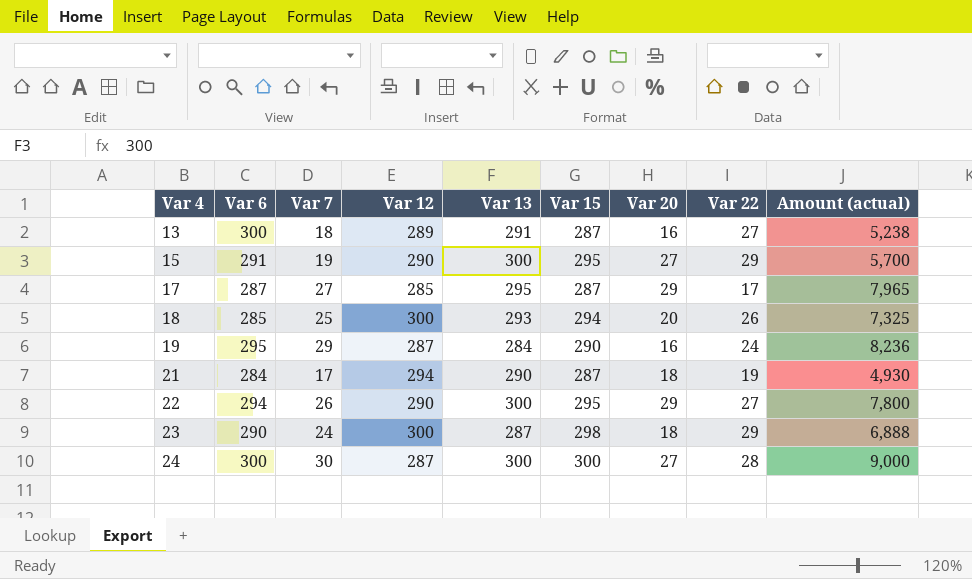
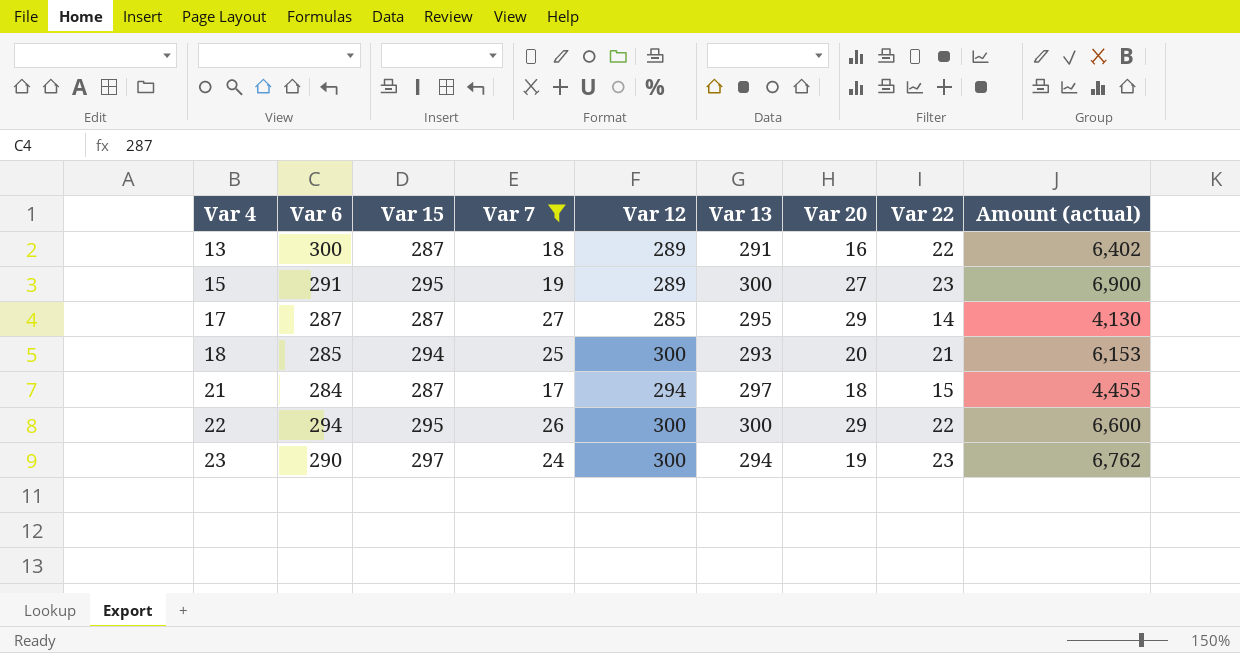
filter: none -> Var 7 <= 27
column Var 15 | position: 6 -> 3
column Amount (actual) | formula: [Var 7] * [Var 13] -> [Var 13] * [Var 22]
13 | Var 22: 27 -> 22
15 | Var 12: 290 -> 289
15 | Var 22: 29 -> 23
17 | Var 22: 17 -> 14
18 | Var 22: 26 -> 21
21 | Var 13: 290 -> 297
21 | Var 22: 19 -> 15
22 | Var 12: 290 -> 300
22 | Var 22: 27 -> 22
23 | Var 15: 298 -> 297
23 | Var 13: 287 -> 294
23 | Var 20: 18 -> 19
23 | Var 22: 29 -> 23

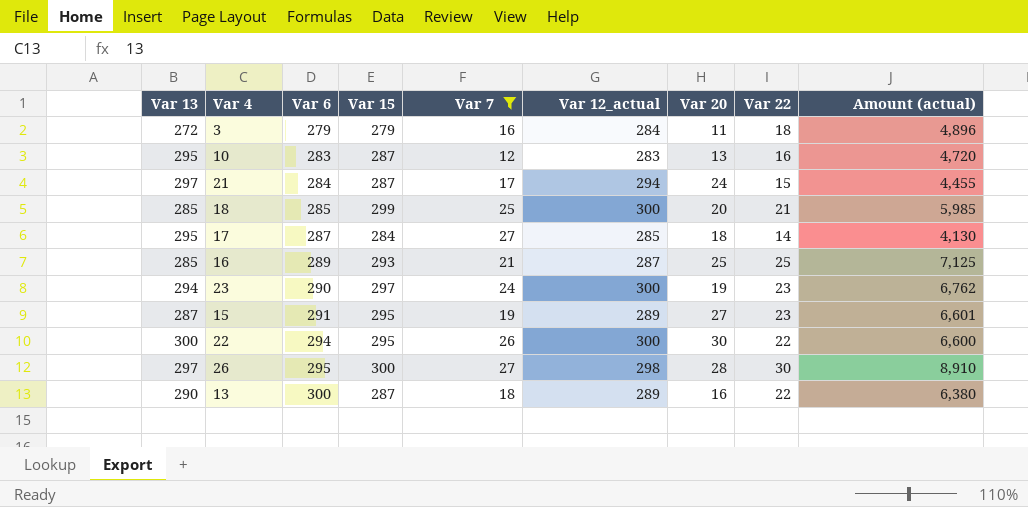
row order: Var 4 ascending -> Var 6 ascending
column Var 13 | position: 6 -> 1
column name: Var 12 -> Var 12_actual
row 3: none -> 272 | 279 | 279 | 16 | 284 | 11 | 18 | 4,896
row 10: none -> 295 | 283 | 287 | 12 | 283 | 13 | 16 | 4,720
21 | Var 20: 18 -> 24
18 | Var 13: 293 -> 285
18 | Var 15: 294 -> 299
18 | Amount (actual): 6,153 -> 5,985
17 | Var 15: 287 -> 284
17 | Var 20: 29 -> 18
row 16: none -> 285 | 289 | 293 | 21 | 287 | 25 | 25 | 7,125
15 | Var 13: 300 -> 287
15 | Amount (actual): 6,900 -> 6,601
22 | Var 20: 29 -> 30
row 26: none -> 297 | 295 | 300 | 27 | 298 | 28 | 30 | 8,910
13 | Var 13: 291 -> 290
13 | Amount (actual): 6,402 -> 6,380

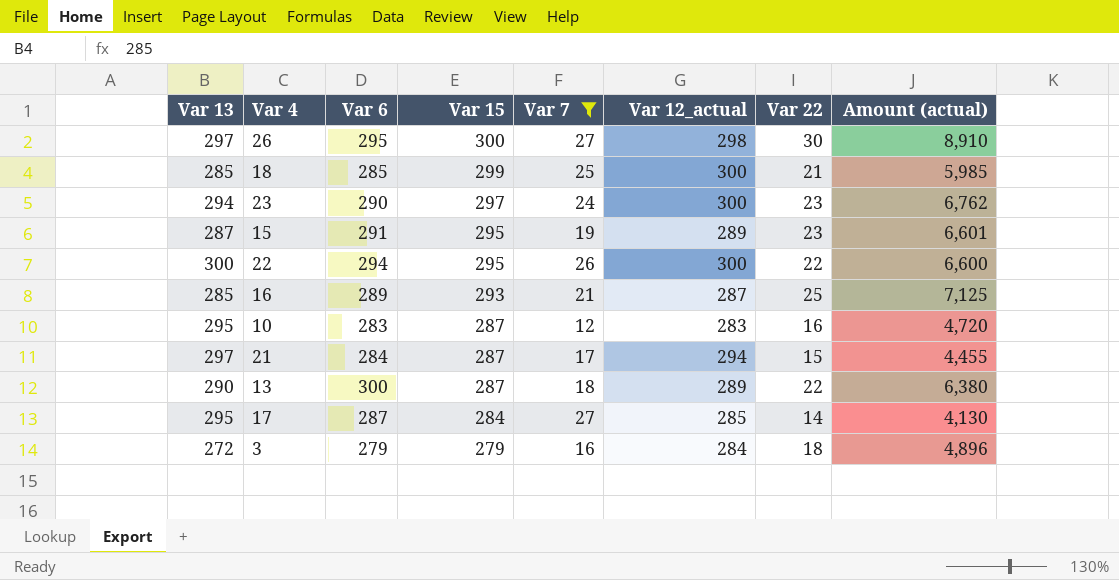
row order: Var 6 ascending -> Var 15 descending
column Var 20 | position: 7 -> none

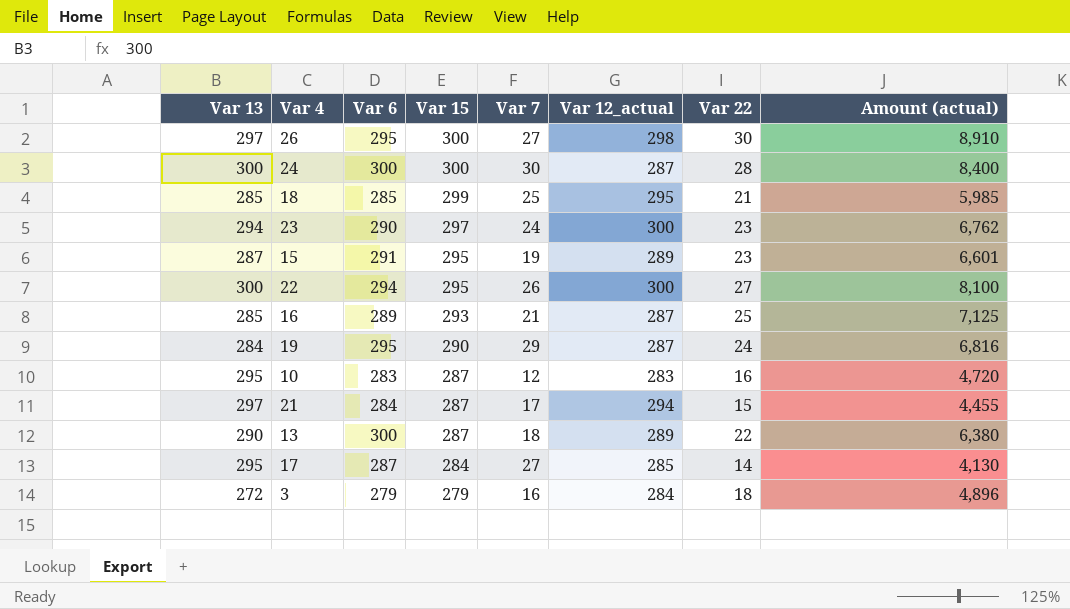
filter: Var 7 <= 27 -> none
18 | Var 12_actual: 300 -> 295
22 | Var 22: 22 -> 27
22 | Amount (actual): 6,600 -> 8,100

